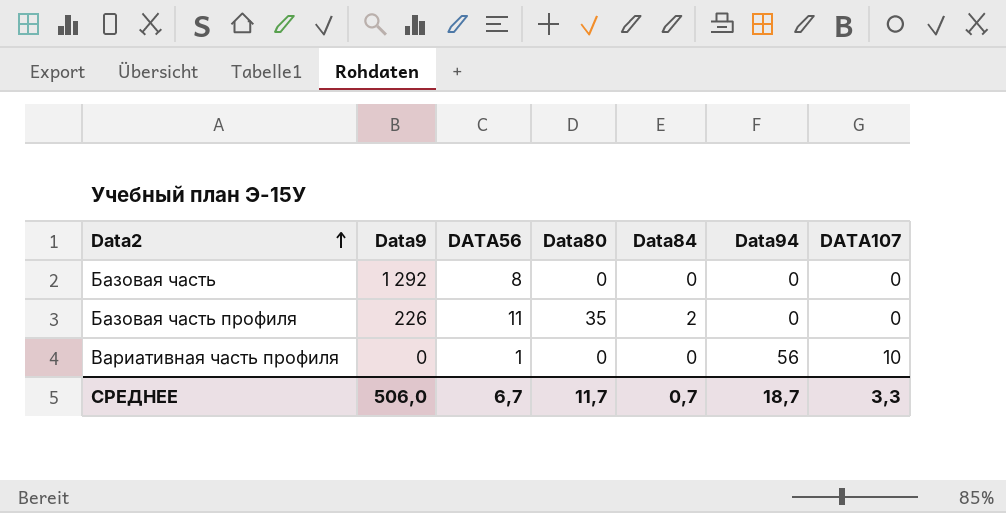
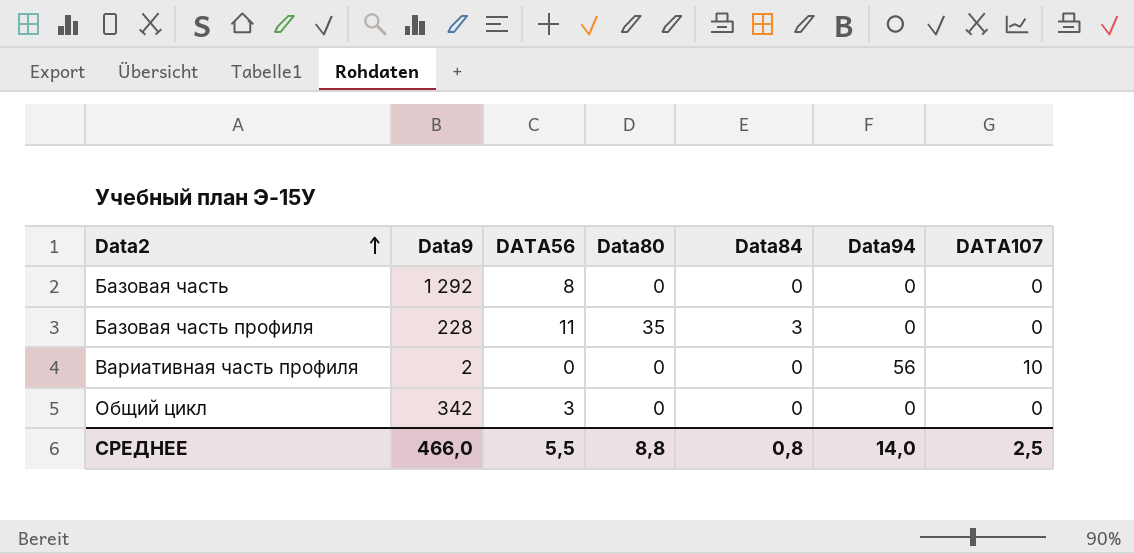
Базовая часть профиля | Data9: 226 -> 228
Базовая часть профиля | Data84: 2 -> 3
Вариативная часть профиля | Data9: 0 -> 2
Вариативная часть профиля | DATA56: 1 -> 0
row Общий цикл: none -> 342 | 3 | 0 | 0 | 0 | 0
СРЕДНЕЕ | Data9: 506,0 -> 466,0
СРЕДНЕЕ | DATA56: 6,7 -> 5,5
СРЕДНЕЕ | Data80: 11,7 -> 8,8
СРЕДНЕЕ | Data84: 0,7 -> 0,8
СРЕДНЕЕ | Data94: 18,7 -> 14,0
СРЕДНЕЕ | DATA107: 3,3 -> 2,5

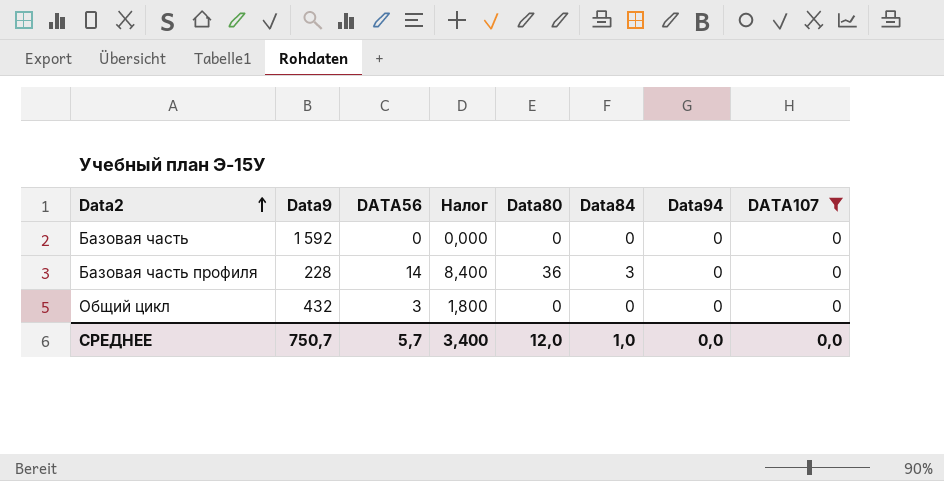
filter: none -> DATA107 = 0
column Налог | formula: none -> [DATA56] * 0,6
Базовая часть | Data9: 1 292 -> 1 592
Базовая часть | DATA56: 8 -> 0
Базовая часть профиля | DATA56: 11 -> 14
Базовая часть профиля | Data80: 35 -> 36
Общий цикл | Data9: 342 -> 432
СРЕДНЕЕ | Data9: 466,0 -> 750,7
СРЕДНЕЕ | DATA56: 5,5 -> 5,7
СРЕДНЕЕ | Data80: 8,8 -> 12,0
СРЕДНЕЕ | Data84: 0,8 -> 1,0
СРЕДНЕЕ | Data94: 14,0 -> 0,0
СРЕДНЕЕ | DATA107: 2,5 -> 0,0

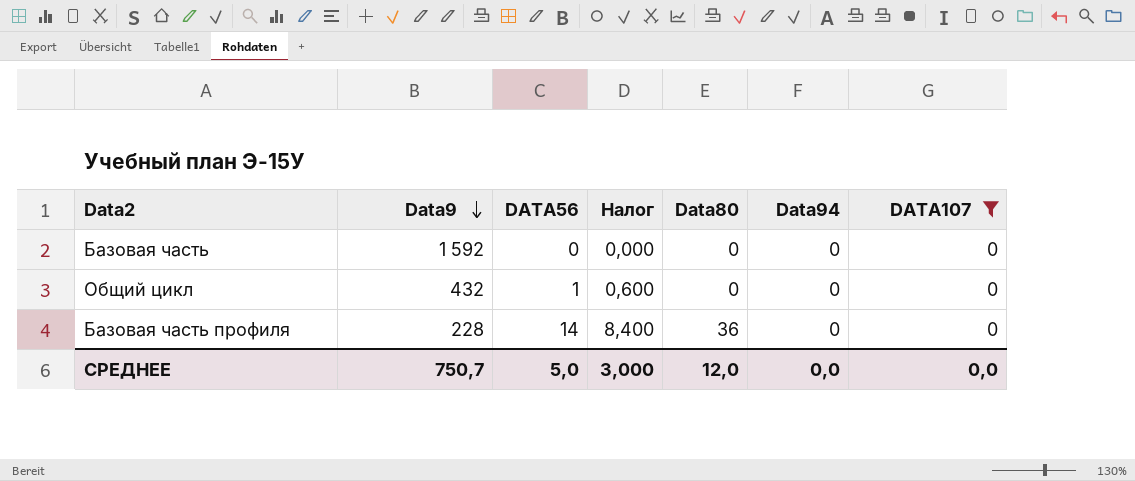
row order: Data2 ascending -> Data9 descending
column Data84 | position: 6 -> none
Общий цикл | DATA56: 3 -> 1
Общий цикл | Налог: 1,800 -> 0,600
СРЕДНЕЕ | DATA56: 5,7 -> 5,0
СРЕДНЕЕ | Налог: 3,400 -> 3,000

